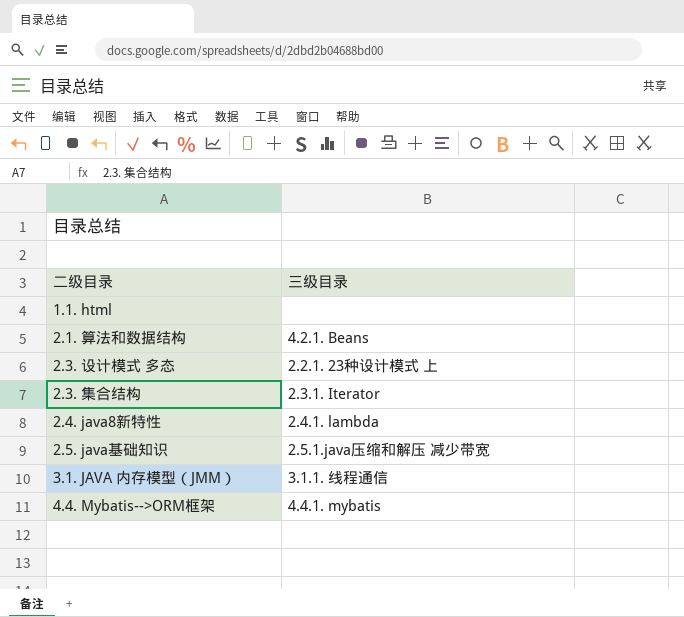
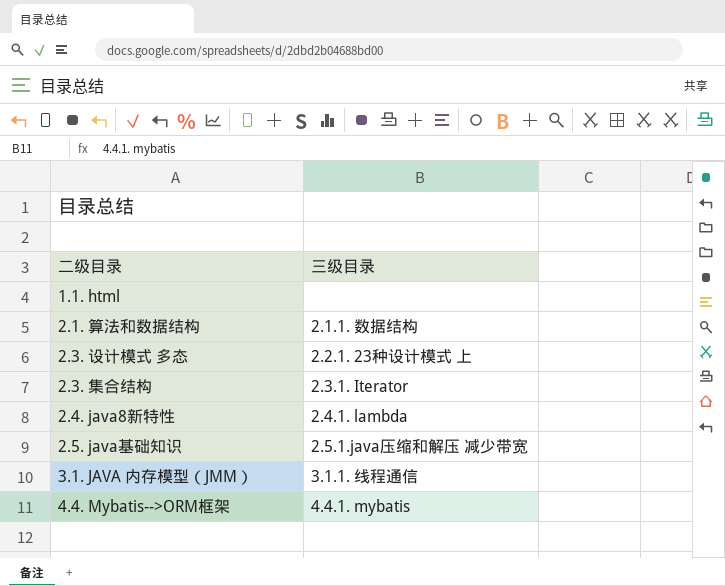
2.1. 算法和数据结构 | 三级目录: 4.2.1. Beans -> 2.1.1. 数据结构

